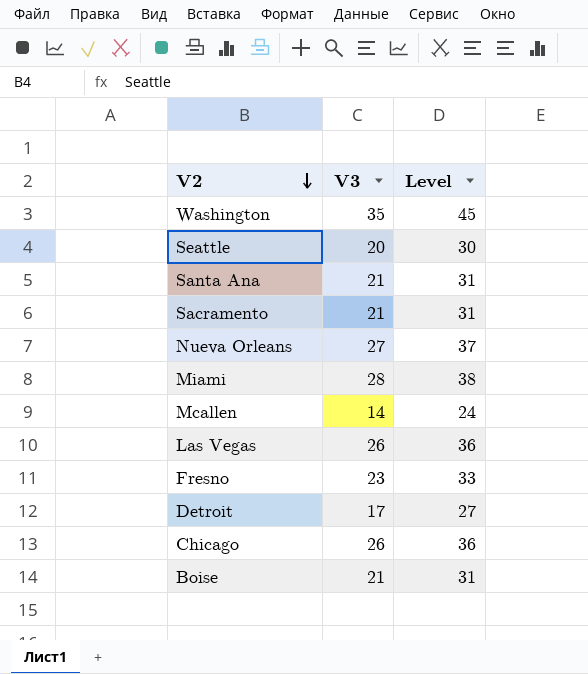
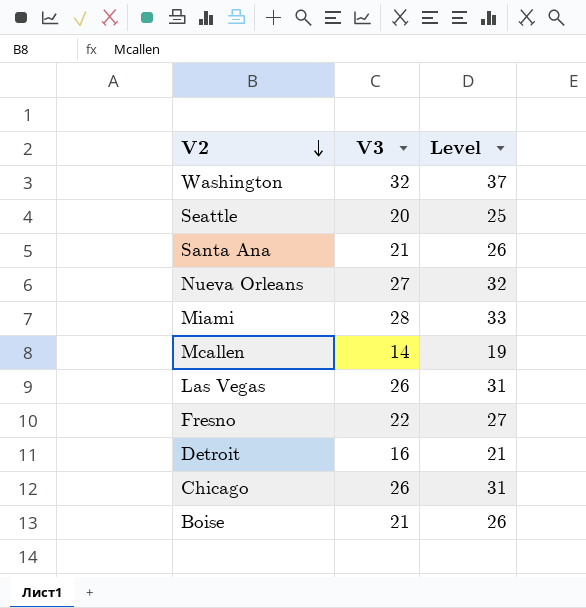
column Level | formula: [V3] + 10 -> [V3] + 5
row Sacramento: 21 | 31 -> none
Washington | V3: 35 -> 32
Fresno | V3: 23 -> 22
Detroit | V3: 17 -> 16

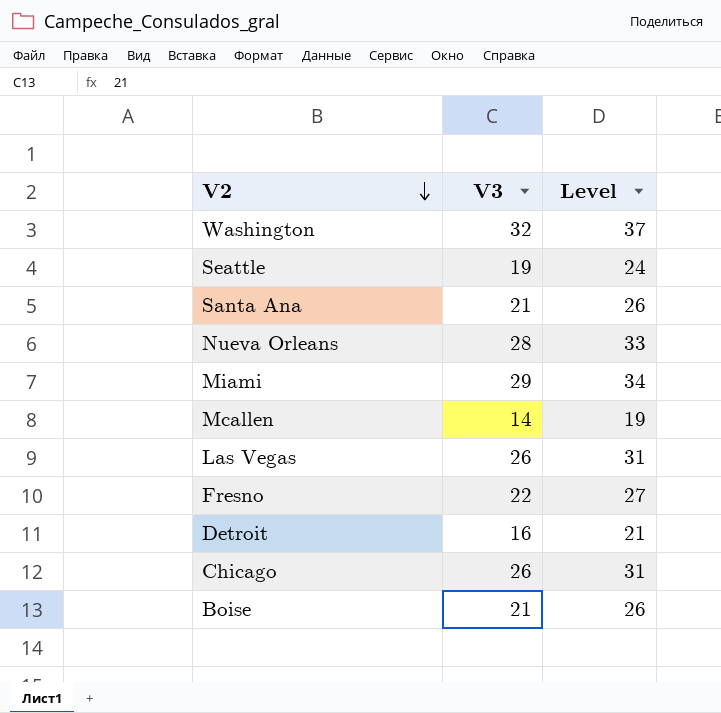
Seattle | V3: 20 -> 19
Seattle | Level: 25 -> 24
Nueva Orleans | V3: 27 -> 28
Nueva Orleans | Level: 32 -> 33
Miami | V3: 28 -> 29
Miami | Level: 33 -> 34

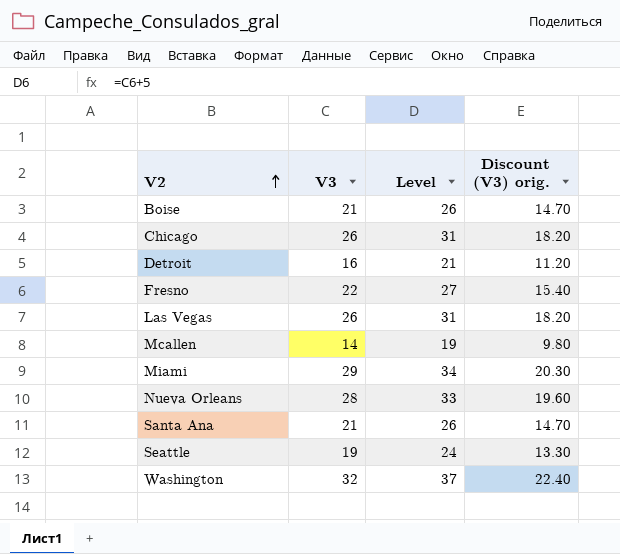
row order: V2 descending -> V2 ascending
column Discount (V3) orig. | formula: none -> [V3] * 0.7

